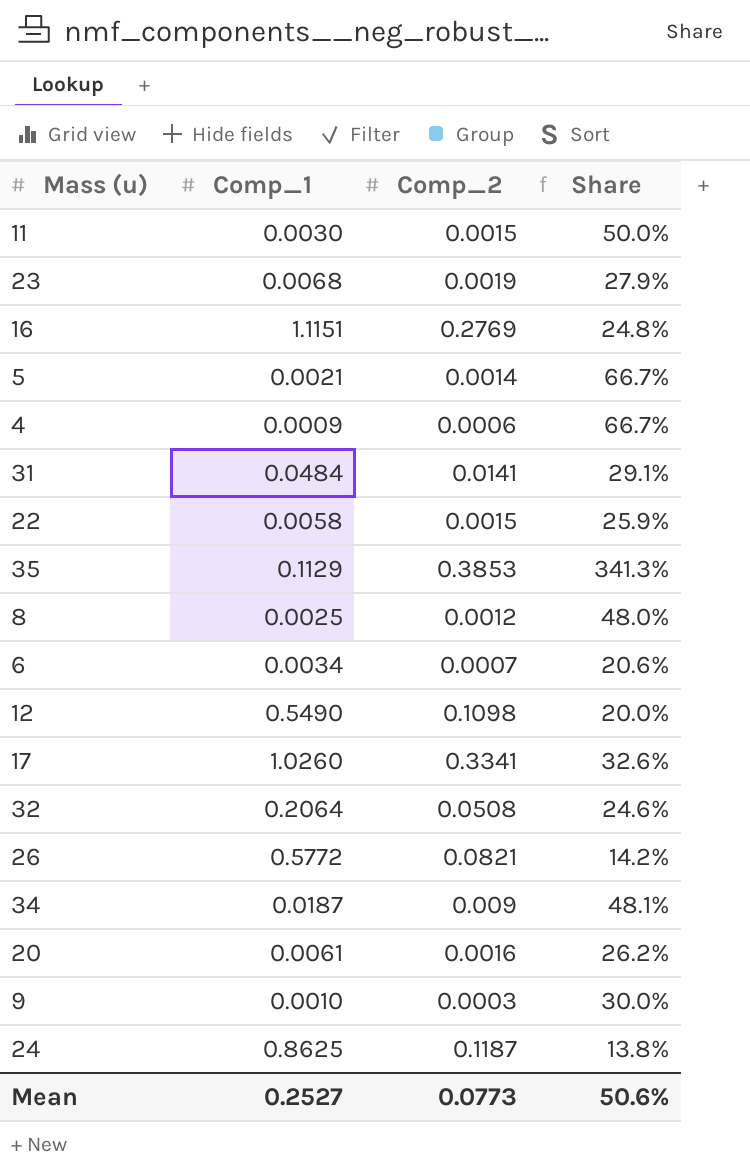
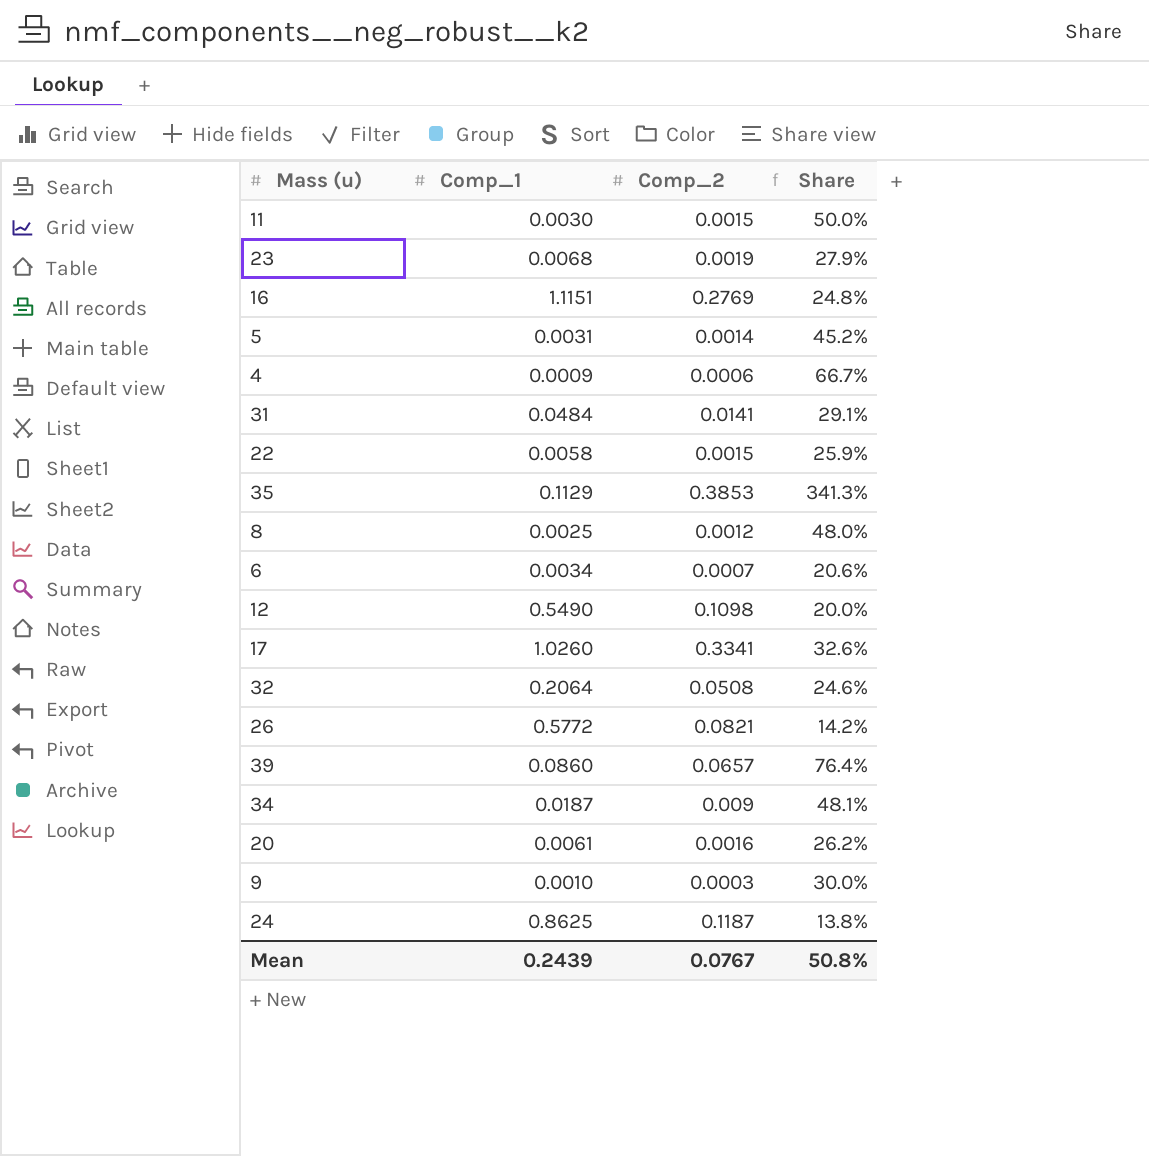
5 | Comp_1: 0.0021 -> 0.0031
5 | Share: 66.7% -> 45.2%
row 39: none -> 0.0860 | 0.0657 | 76.4%
Mean | Comp_1: 0.2527 -> 0.2439
Mean | Comp_2: 0.0773 -> 0.0767
Mean | Share: 50.6% -> 50.8%

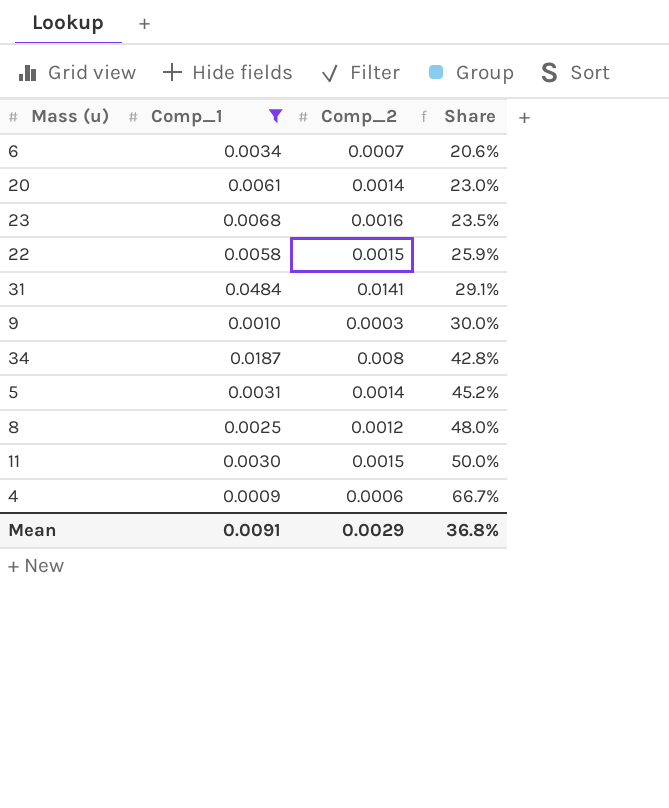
filter: none -> Comp_1 <= 0.0484
row order: none -> Share ascending
20 | Comp_2: 0.0016 -> 0.0014
20 | Share: 26.2% -> 23.0%
23 | Comp_2: 0.0019 -> 0.0016
23 | Share: 27.9% -> 23.5%
34 | Comp_2: 0.009 -> 0.008
34 | Share: 48.1% -> 42.8%
Mean | Comp_1: 0.2439 -> 0.0091
Mean | Comp_2: 0.0767 -> 0.0029
Mean | Share: 50.8% -> 36.8%

